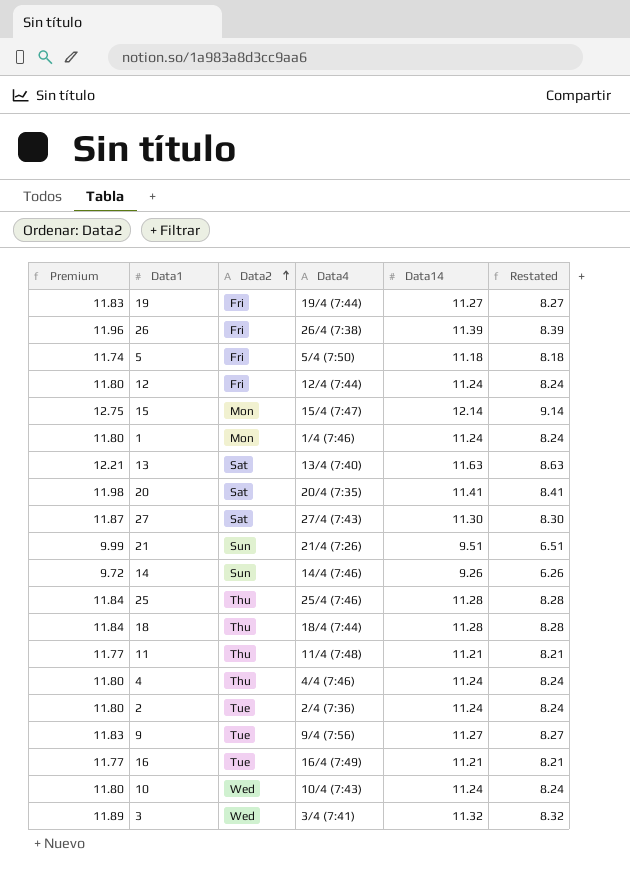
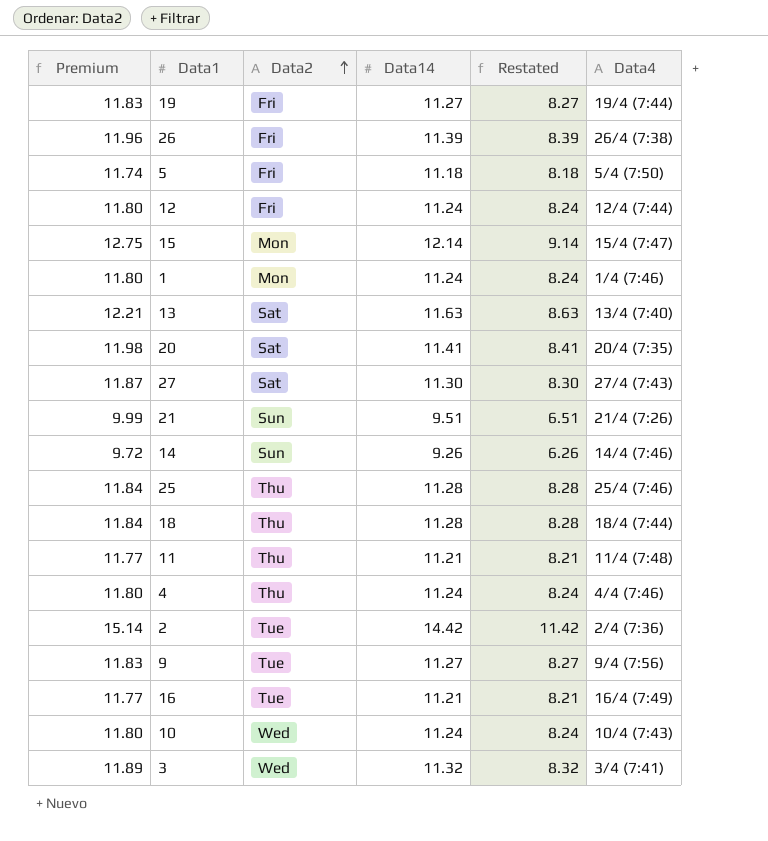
column Data4 | position: 4 -> 6
2 | Premium: 11.80 -> 15.14
2 | Data14: 11.24 -> 14.42
2 | Restated: 8.24 -> 11.42

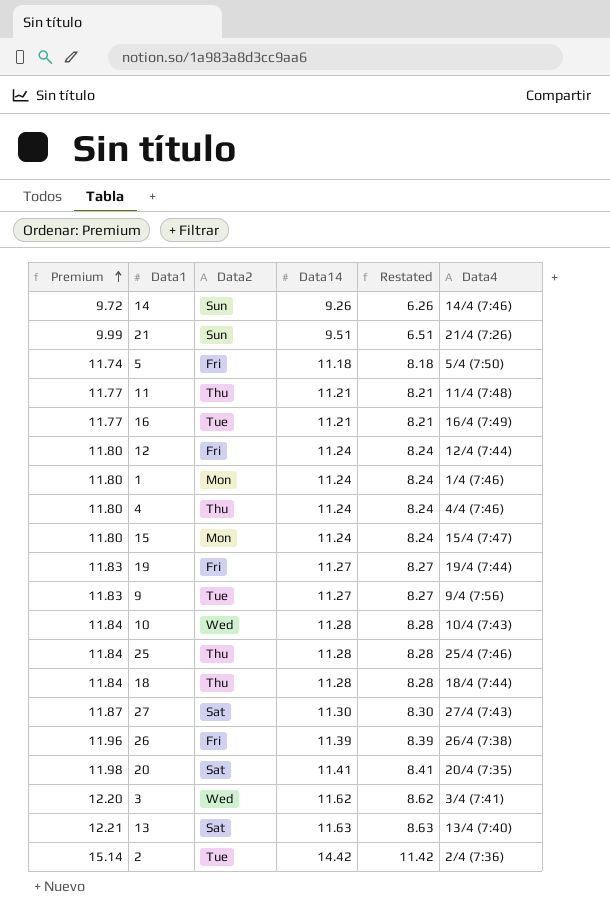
row order: Data2 ascending -> Premium ascending
15 | Premium: 12.75 -> 11.80
15 | Data14: 12.14 -> 11.24
15 | Restated: 9.14 -> 8.24
10 | Premium: 11.80 -> 11.84
10 | Data14: 11.24 -> 11.28
10 | Restated: 8.24 -> 8.28
3 | Premium: 11.89 -> 12.20
3 | Data14: 11.32 -> 11.62
3 | Restated: 8.32 -> 8.62

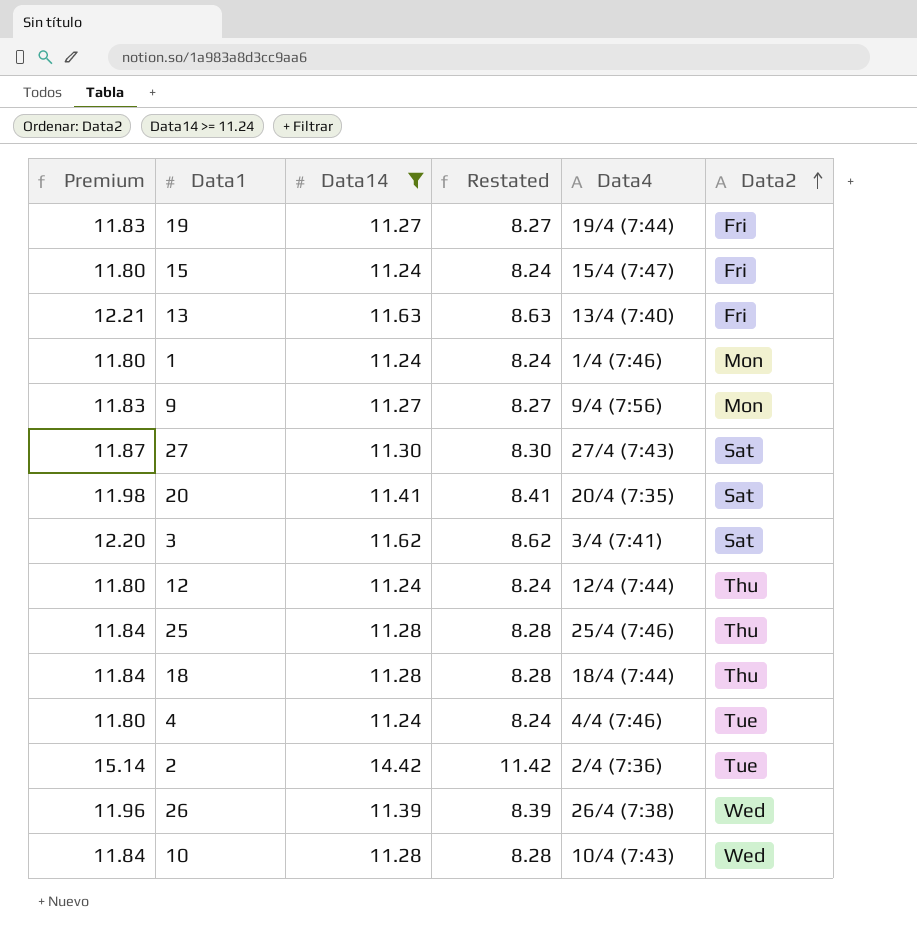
filter: none -> Data14 >= 11.24
row order: Premium ascending -> Data2 ascending
column Data2 | position: 3 -> 6
15 | Data2: Mon -> Fri
13 | Data2: Sat -> Fri
9 | Data2: Tue -> Mon
3 | Data2: Wed -> Sat
12 | Data2: Fri -> Thu
4 | Data2: Thu -> Tue
26 | Data2: Fri -> Wed

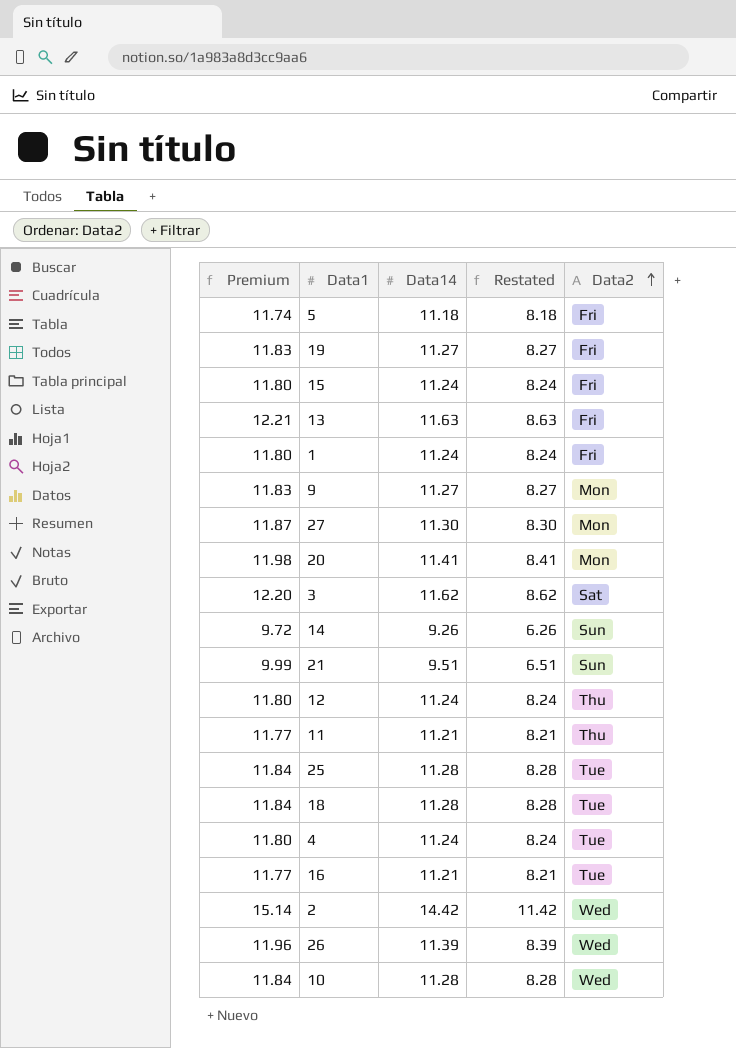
filter: Data14 >= 11.24 -> none
column Data4 | position: 5 -> none
1 | Data2: Mon -> Fri
27 | Data2: Sat -> Mon
20 | Data2: Sat -> Mon
25 | Data2: Thu -> Tue
18 | Data2: Thu -> Tue
2 | Data2: Tue -> Wed

